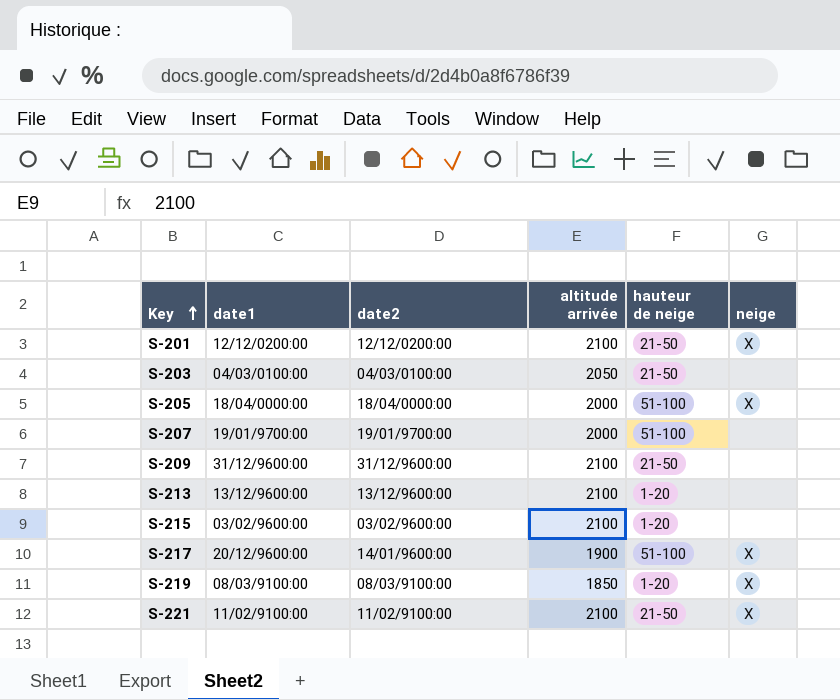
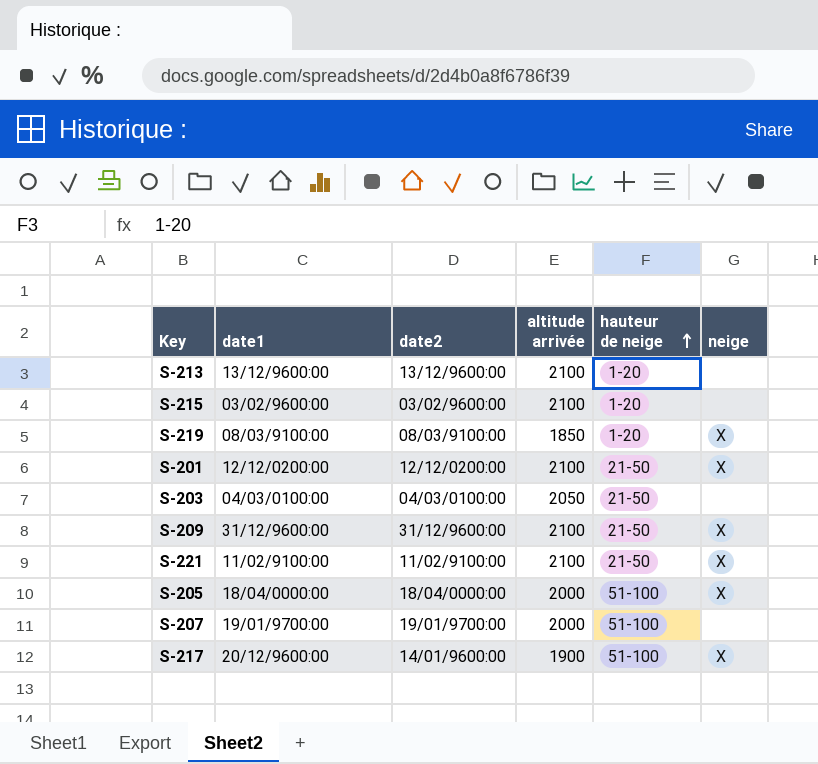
row order: Key ascending -> hauteur de neige ascending
S-209 | neige: none -> X

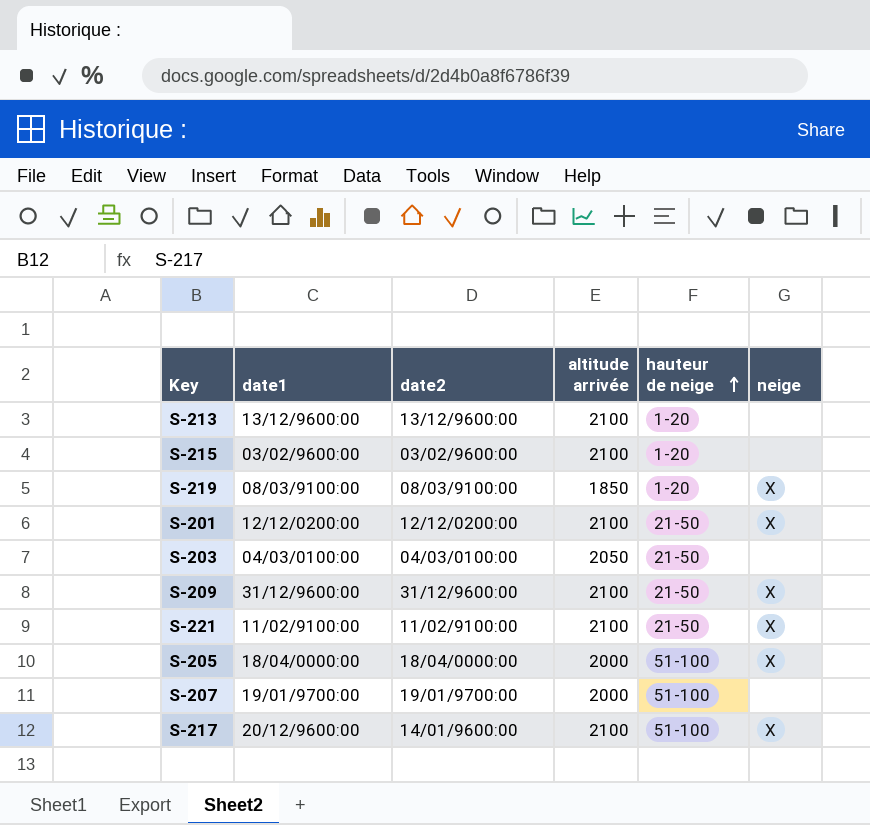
S-217 | altitude arrivée: 1900 -> 2100

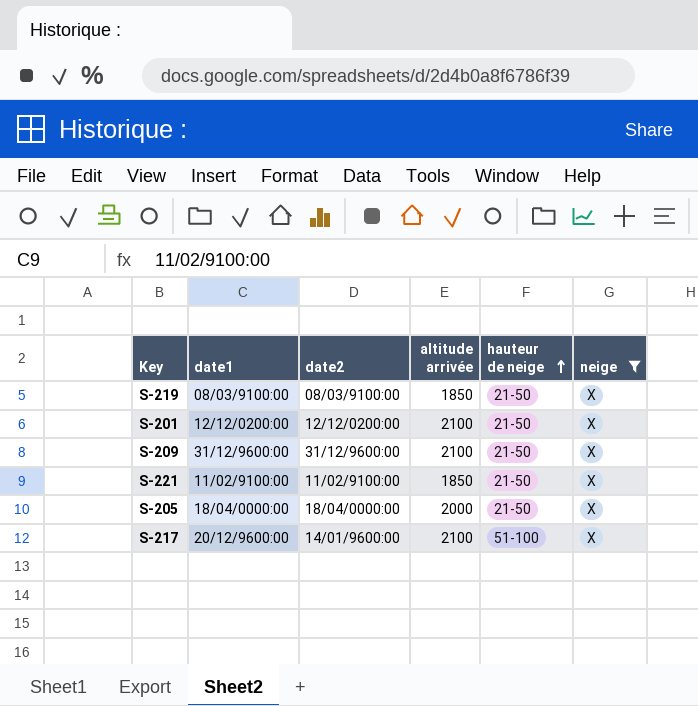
filter: none -> neige = X
S-219 | hauteur de neige: 1-20 -> 21-50
S-221 | altitude arrivée: 2100 -> 1850
S-205 | hauteur de neige: 51-100 -> 21-50

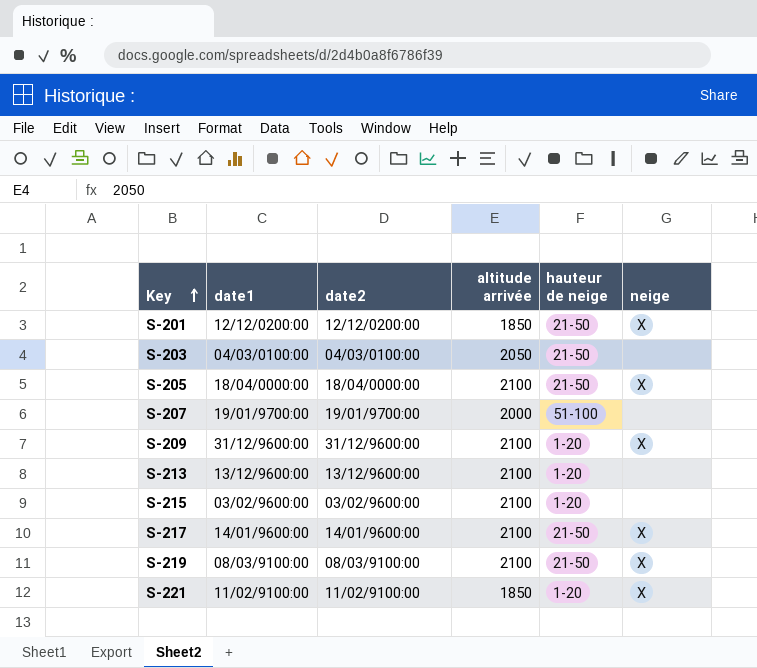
filter: neige = X -> none
row order: hauteur de neige ascending -> Key ascending
S-201 | altitude arrivée: 2100 -> 1850
S-205 | altitude arrivée: 2000 -> 2100
S-209 | hauteur de neige: 21-50 -> 1-20
S-217 | date1: 20/12/9600:00 -> 14/01/9600:00
S-217 | hauteur de neige: 51-100 -> 21-50
S-219 | altitude arrivée: 1850 -> 2100
S-221 | hauteur de neige: 21-50 -> 1-20

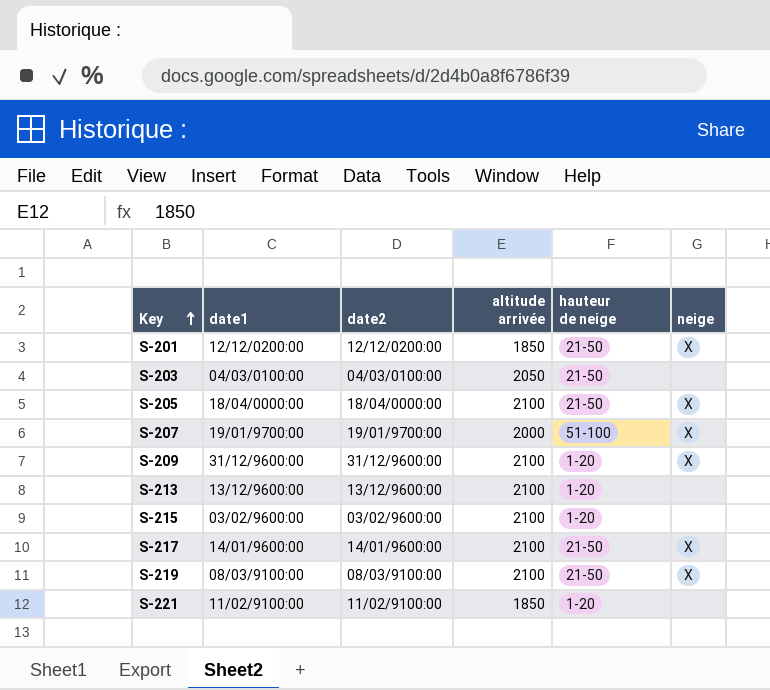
S-207 | neige: none -> X
S-221 | neige: X -> none

